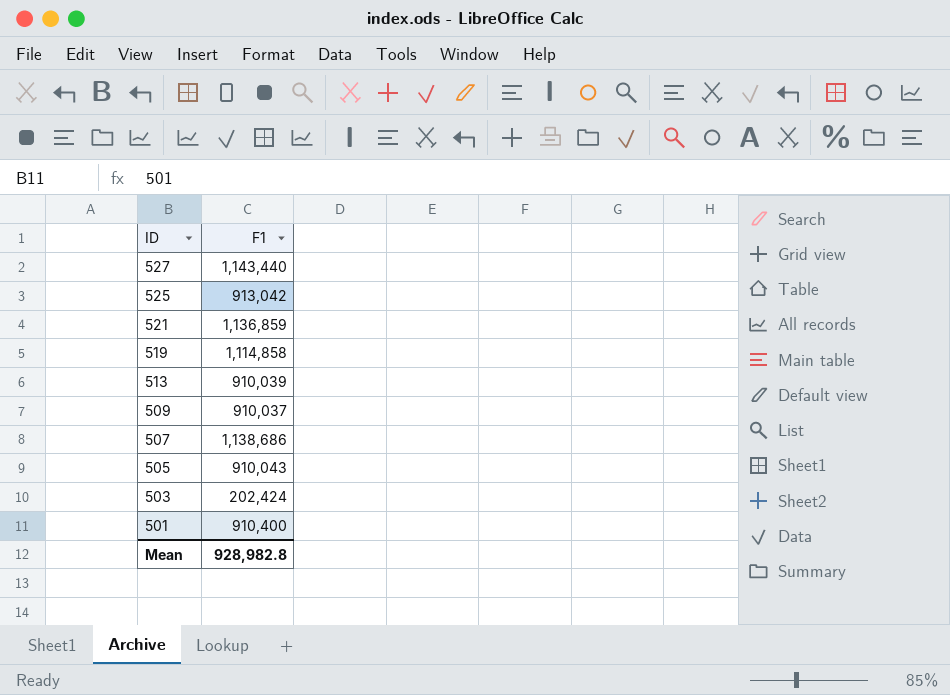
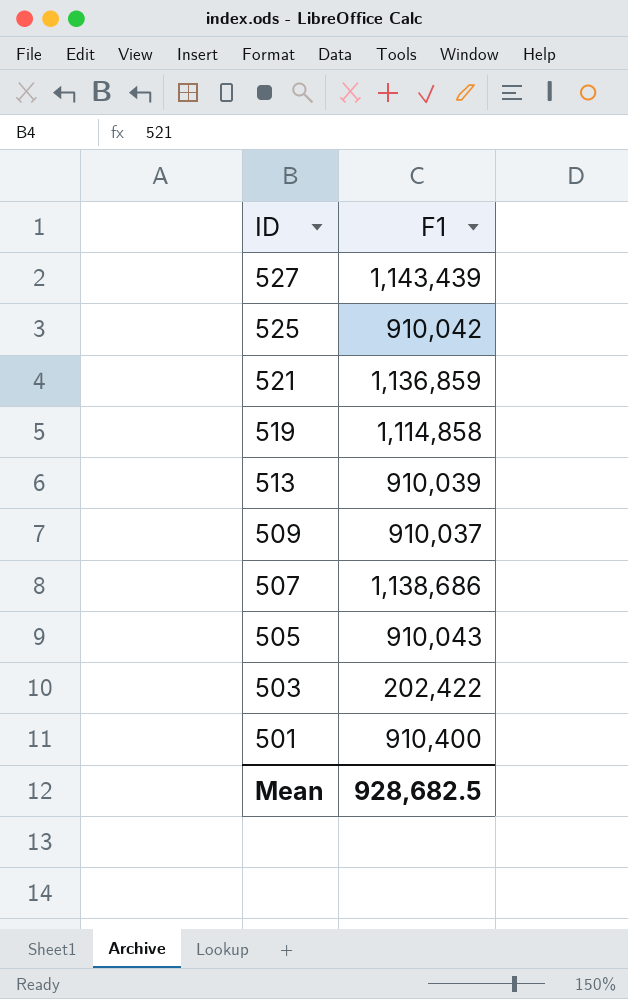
527 | F1: 1,143,440 -> 1,143,439
525 | F1: 913,042 -> 910,042
503 | F1: 202,424 -> 202,422
Mean | F1: 928,982.8 -> 928,682.5

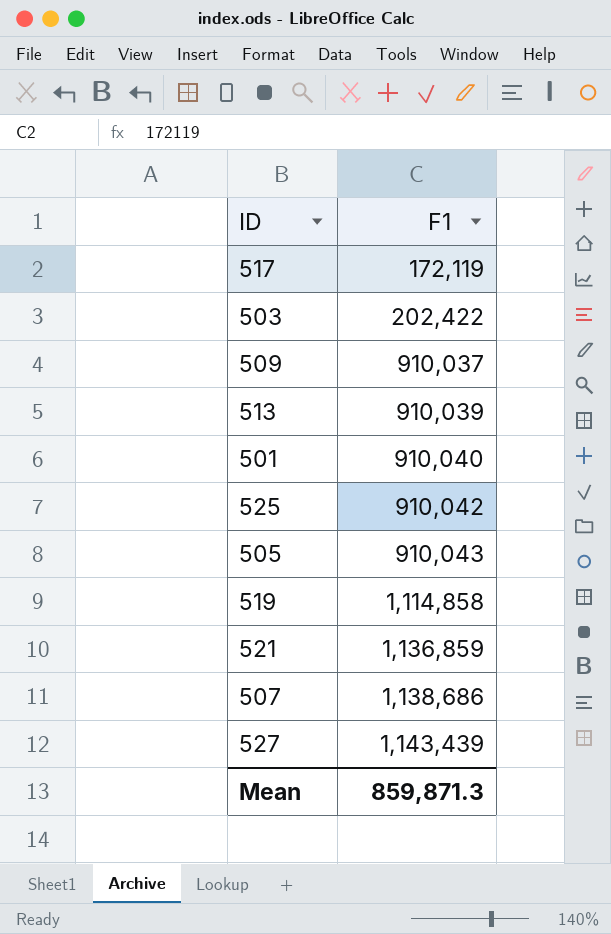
row order: ID descending -> F1 ascending
row 517: none -> 172,119
501 | F1: 910,400 -> 910,040
Mean | F1: 928,682.5 -> 859,871.3

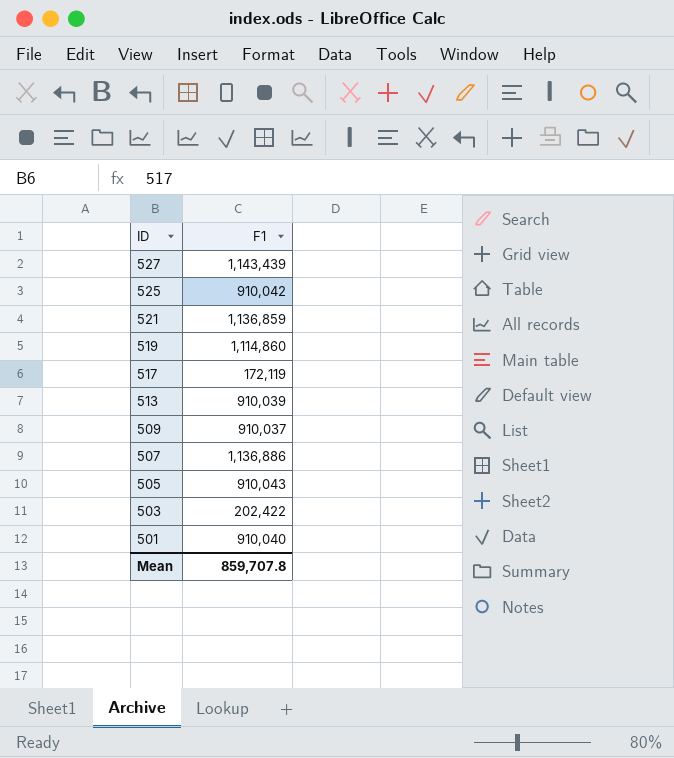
row order: F1 ascending -> ID descending
519 | F1: 1,114,858 -> 1,114,860
507 | F1: 1,138,686 -> 1,136,886
Mean | F1: 859,871.3 -> 859,707.8

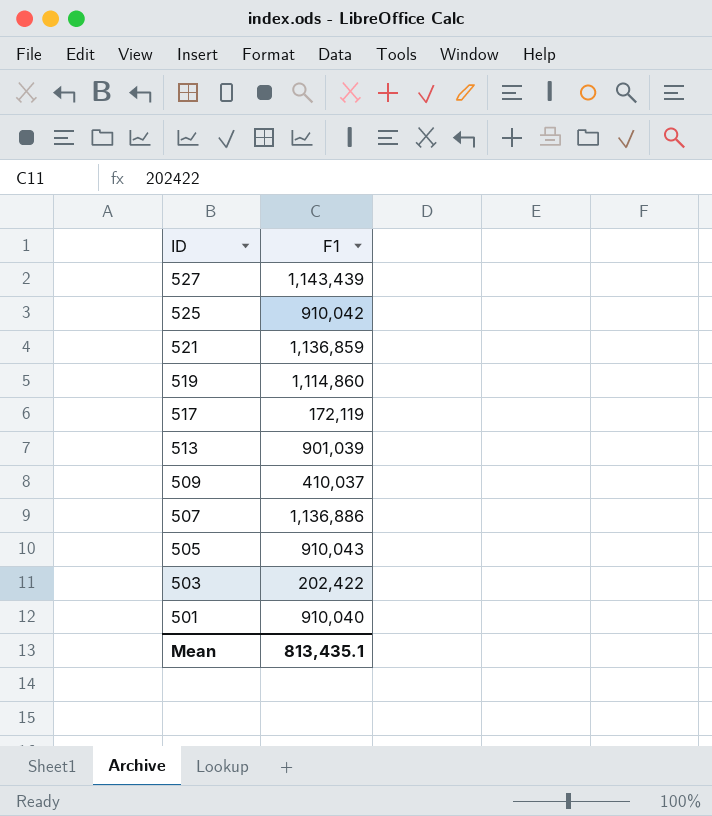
513 | F1: 910,039 -> 901,039
509 | F1: 910,037 -> 410,037
Mean | F1: 859,707.8 -> 813,435.1

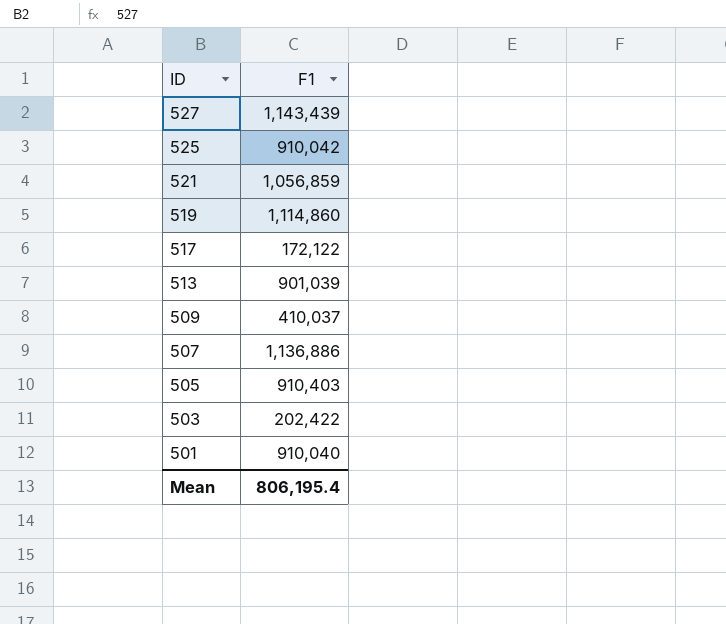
521 | F1: 1,136,859 -> 1,056,859
517 | F1: 172,119 -> 172,122
505 | F1: 910,043 -> 910,403
Mean | F1: 813,435.1 -> 806,195.4

